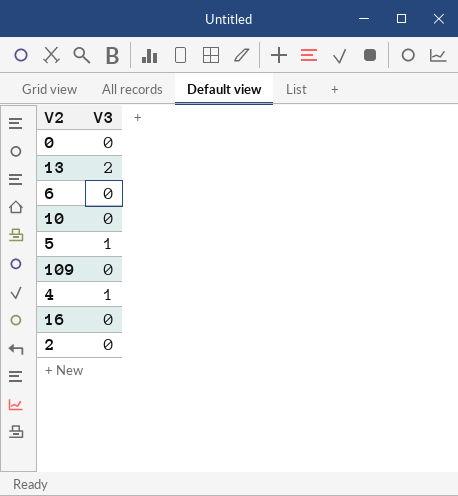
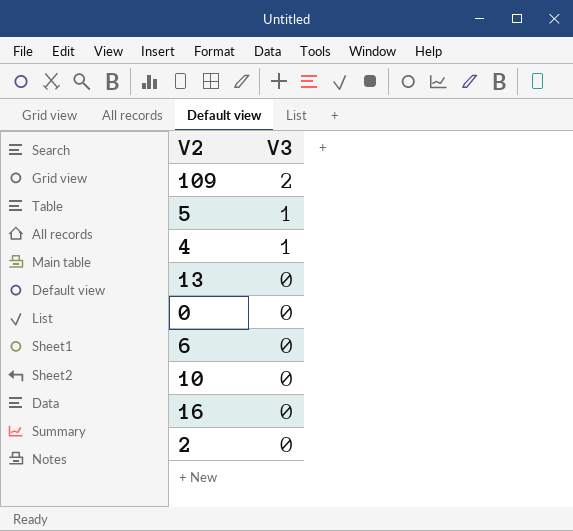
row order: none -> V3 descending
109 | V3: 0 -> 2
13 | V3: 2 -> 0

